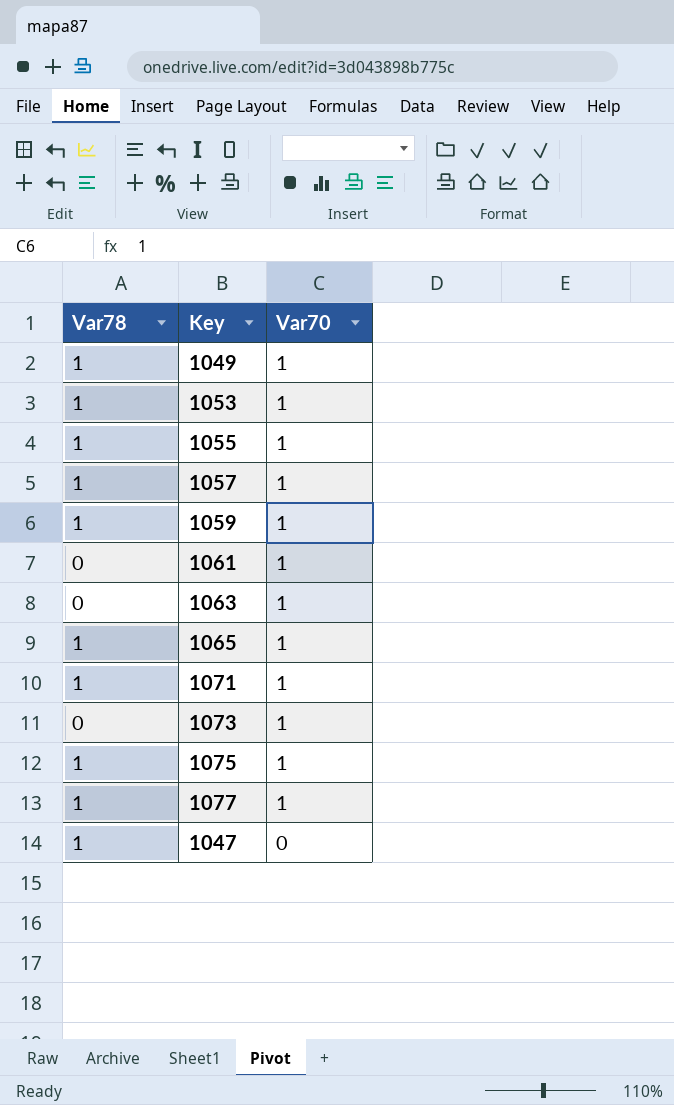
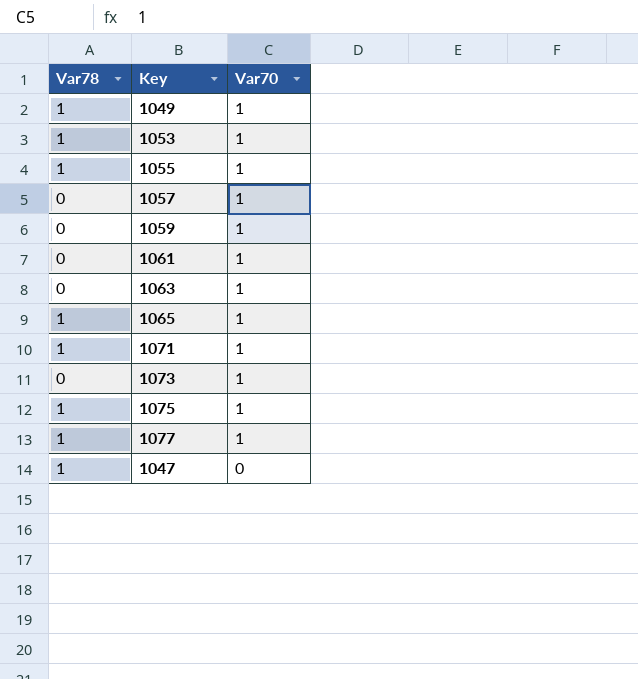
1057 | Var78: 1 -> 0
1059 | Var78: 1 -> 0

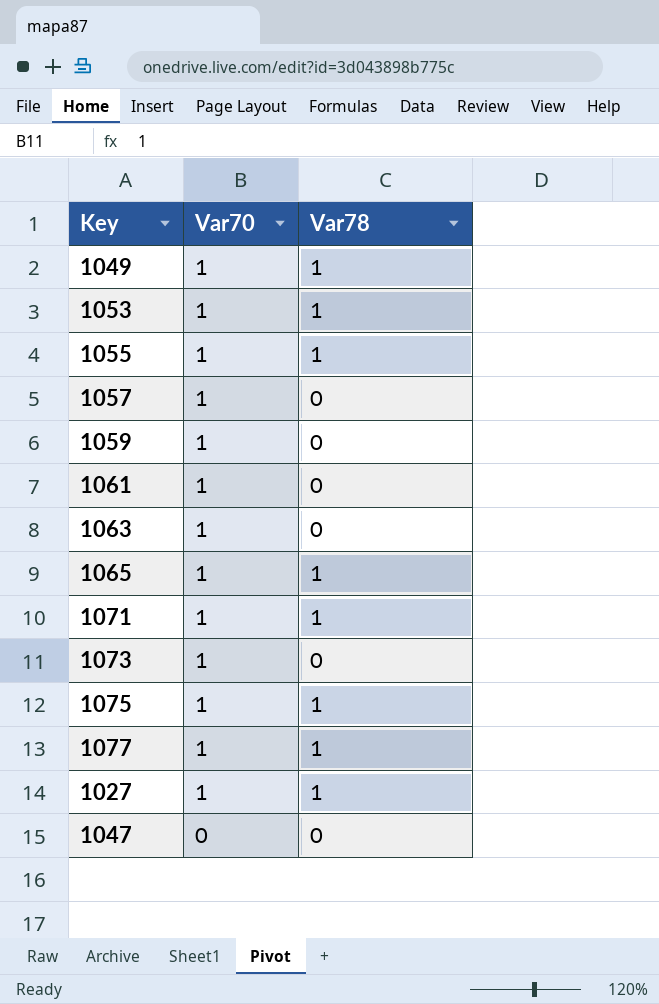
column Var78 | position: 1 -> 3
row 1027: none -> 1 | 1
1047 | Var78: 1 -> 0

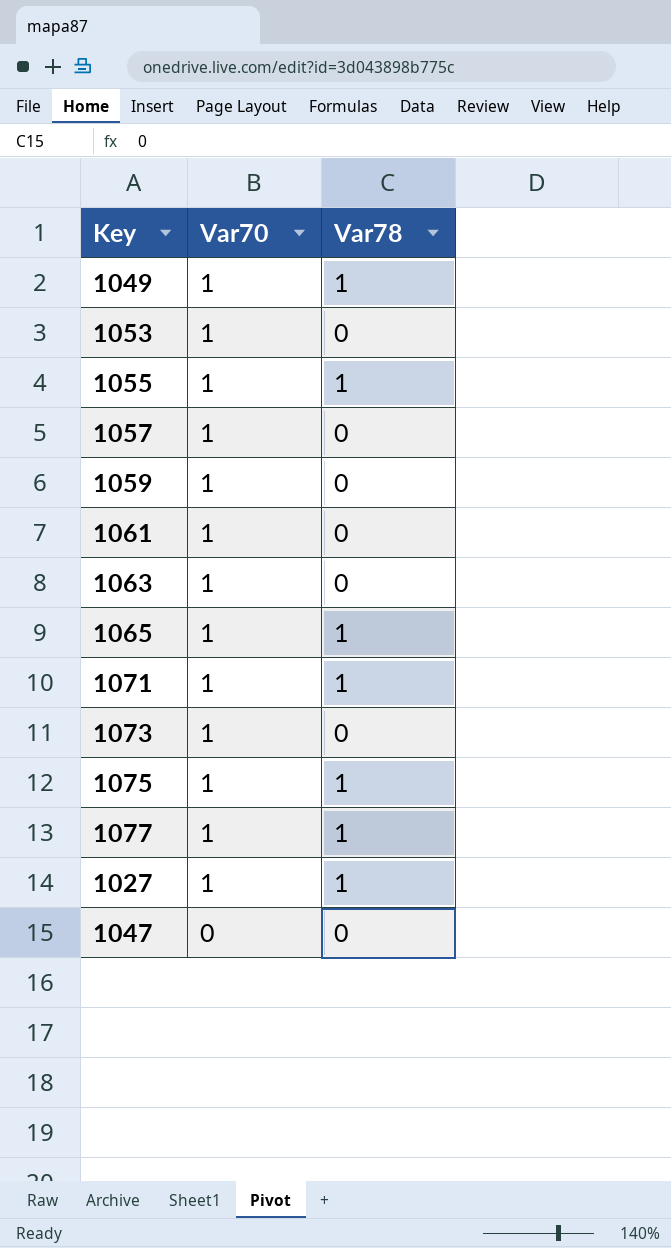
1053 | Var78: 1 -> 0

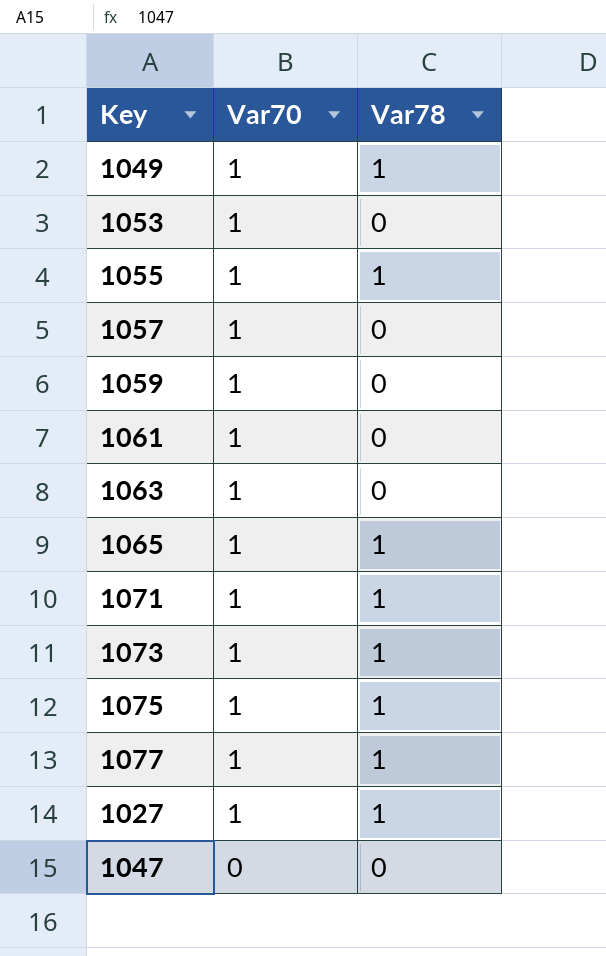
1073 | Var78: 0 -> 1

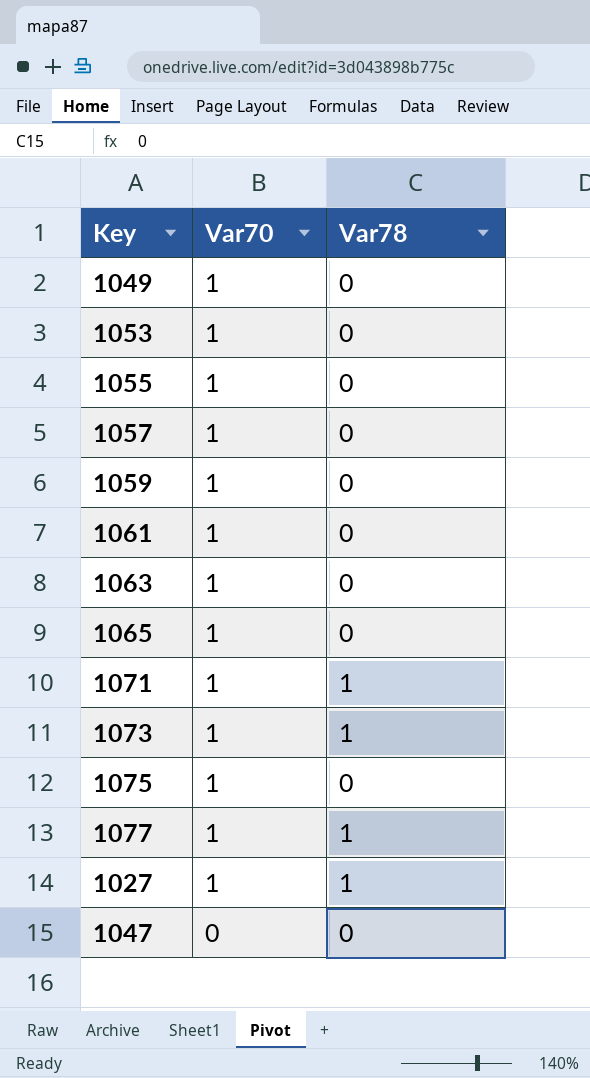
1049 | Var78: 1 -> 0
1055 | Var78: 1 -> 0
1065 | Var78: 1 -> 0
1075 | Var78: 1 -> 0

